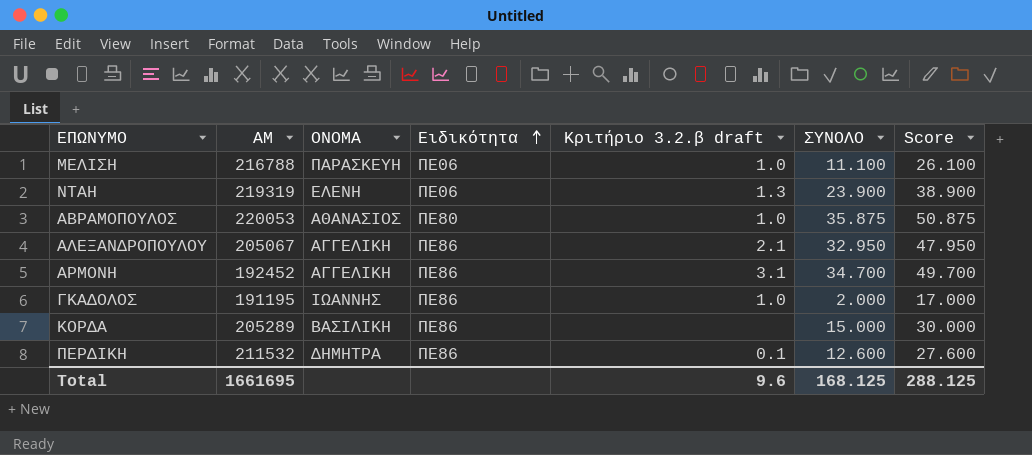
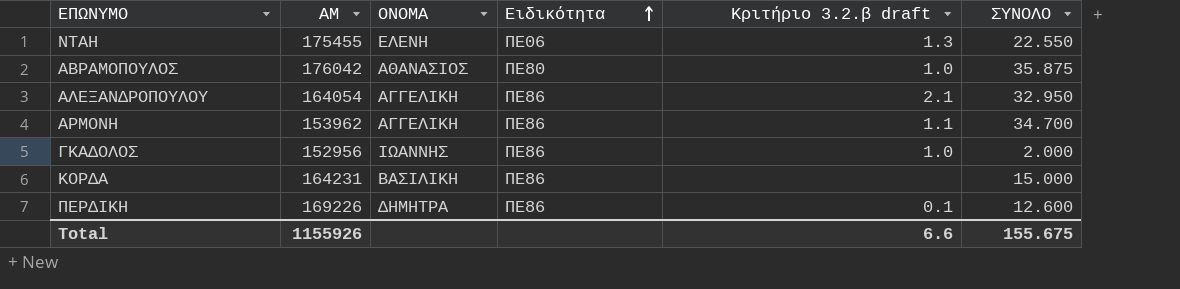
column Score | formula: [ΣΥΝΟΛΟ] + 15 -> none
row ΜΕΛΙΣΗ: 216788 | ΠΑΡΑΣΚΕΥΗ | ΠΕ06 | 1.0 | 11.100 | 26.100 -> none
ΝΤΑΗ | ΑΜ: 219319 -> 175455
ΝΤΑΗ | ΣΥΝΟΛΟ: 23.900 -> 22.550
ΑΒΡΑΜΟΠΟΥΛΟΣ | ΑΜ: 220053 -> 176042
ΑΛΕΞΑΝΔΡΟΠΟΥΛΟΥ | ΑΜ: 205067 -> 164054
ΑΡΜΟΝΗ | ΑΜ: 192452 -> 153962
ΑΡΜΟΝΗ | Κριτήριο 3.2.β draft: 3.1 -> 1.1
ΓΚΑΔΟΛΟΣ | ΑΜ: 191195 -> 152956
ΚΟΡΔΑ | ΑΜ: 205289 -> 164231
ΠΕΡΔΙΚΗ | ΑΜ: 211532 -> 169226
Total | ΑΜ: 1661695 -> 1155926
Total | Κριτήριο 3.2.β draft: 9.6 -> 6.6
Total | ΣΥΝΟΛΟ: 168.125 -> 155.675

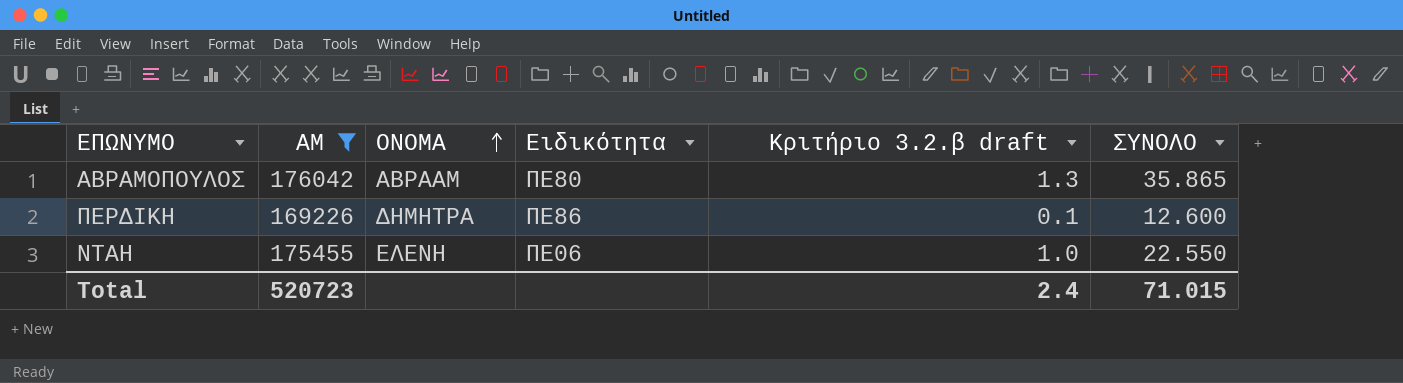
filter: none -> ΑΜ >= 169226
row order: Ειδικότητα ascending -> ΟΝΟΜΑ ascending
ΑΒΡΑΜΟΠΟΥΛΟΣ | ΟΝΟΜΑ: ΑΘΑΝΑΣΙΟΣ -> ΑΒΡΑΑΜ
ΑΒΡΑΜΟΠΟΥΛΟΣ | Κριτήριο 3.2.β draft: 1.0 -> 1.3
ΑΒΡΑΜΟΠΟΥΛΟΣ | ΣΥΝΟΛΟ: 35.875 -> 35.865
ΝΤΑΗ | Κριτήριο 3.2.β draft: 1.3 -> 1.0
Total | ΑΜ: 1155926 -> 520723
Total | Κριτήριο 3.2.β draft: 6.6 -> 2.4
Total | ΣΥΝΟΛΟ: 155.675 -> 71.015

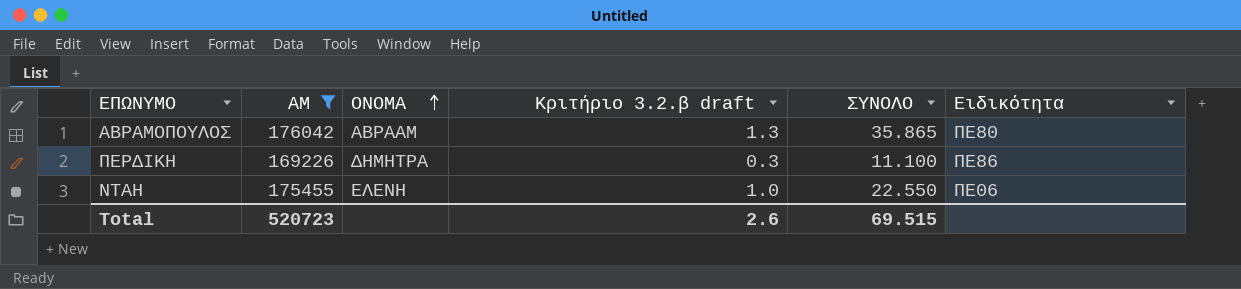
column Ειδικότητα | position: 4 -> 6
ΠΕΡΔΙΚΗ | Κριτήριο 3.2.β draft: 0.1 -> 0.3
ΠΕΡΔΙΚΗ | ΣΥΝΟΛΟ: 12.600 -> 11.100
Total | Κριτήριο 3.2.β draft: 2.4 -> 2.6
Total | ΣΥΝΟΛΟ: 71.015 -> 69.515

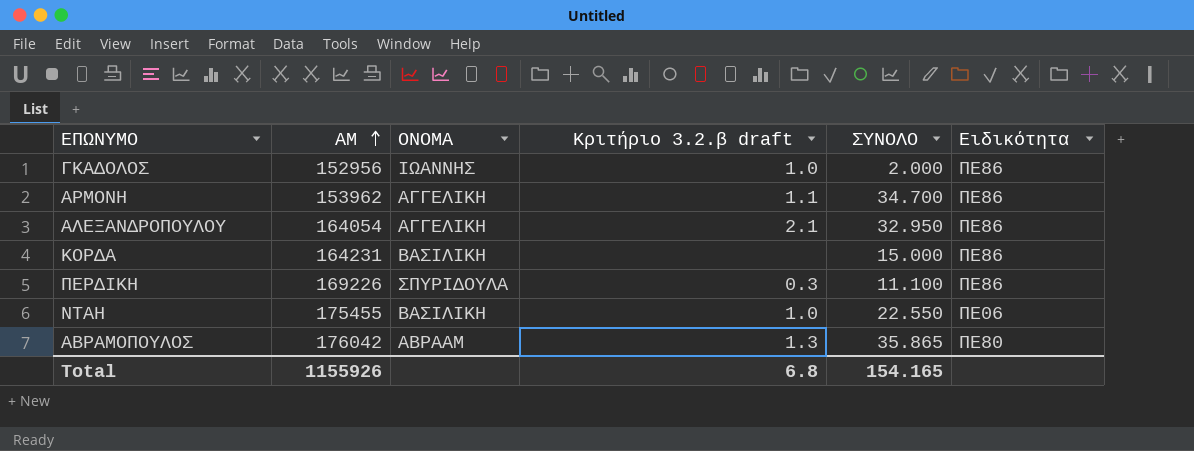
filter: ΑΜ >= 169226 -> none
row order: ΟΝΟΜΑ ascending -> ΑΜ ascending
ΠΕΡΔΙΚΗ | ΟΝΟΜΑ: ΔΗΜΗΤΡΑ -> ΣΠΥΡΙΔΟΥΛΑ
ΝΤΑΗ | ΟΝΟΜΑ: ΕΛΕΝΗ -> ΒΑΣΙΛΙΚΗ
Total | ΑΜ: 520723 -> 1155926
Total | Κριτήριο 3.2.β draft: 2.6 -> 6.8
Total | ΣΥΝΟΛΟ: 69.515 -> 154.165

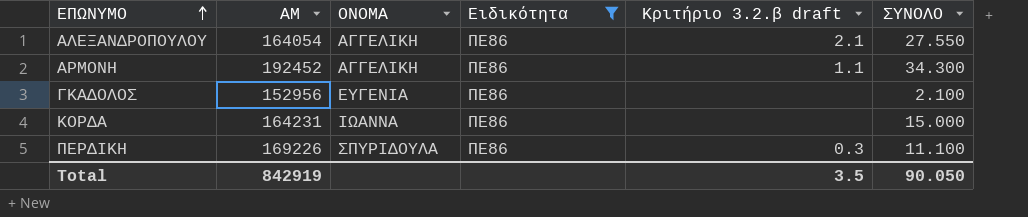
filter: none -> Ειδικότητα = ΠΕ86
row order: ΑΜ ascending -> ΕΠΩΝΥΜΟ ascending
column Ειδικότητα | position: 6 -> 4
ΑΛΕΞΑΝΔΡΟΠΟΥΛΟΥ | ΣΥΝΟΛΟ: 32.950 -> 27.550
ΑΡΜΟΝΗ | ΑΜ: 153962 -> 192452
ΑΡΜΟΝΗ | ΣΥΝΟΛΟ: 34.700 -> 34.300
ΓΚΑΔΟΛΟΣ | ΟΝΟΜΑ: ΙΩΑΝΝΗΣ -> ΕΥΓΕΝΙΑ
ΓΚΑΔΟΛΟΣ | Κριτήριο 3.2.β draft: 1.0 -> none
ΓΚΑΔΟΛΟΣ | ΣΥΝΟΛΟ: 2.000 -> 2.100
ΚΟΡΔΑ | ΟΝΟΜΑ: ΒΑΣΙΛΙΚΗ -> ΙΩΑΝΝΑ
Total | ΑΜ: 1155926 -> 842919
Total | Κριτήριο 3.2.β draft: 6.8 -> 3.5
Total | ΣΥΝΟΛΟ: 154.165 -> 90.050

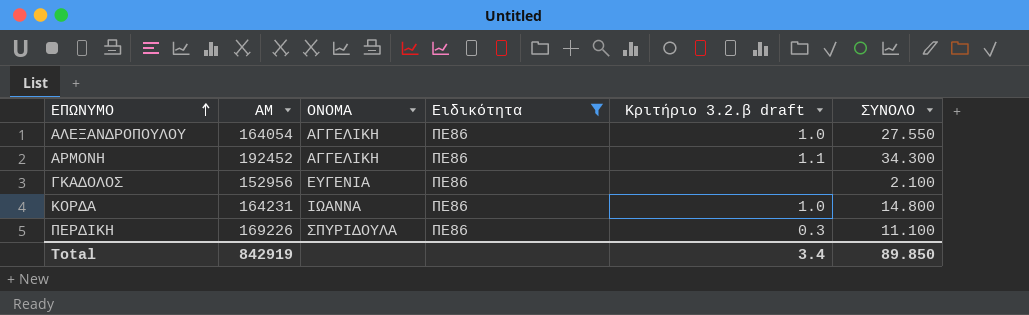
ΑΛΕΞΑΝΔΡΟΠΟΥΛΟΥ | Κριτήριο 3.2.β draft: 2.1 -> 1.0
ΚΟΡΔΑ | Κριτήριο 3.2.β draft: none -> 1.0
ΚΟΡΔΑ | ΣΥΝΟΛΟ: 15.000 -> 14.800
Total | Κριτήριο 3.2.β draft: 3.5 -> 3.4
Total | ΣΥΝΟΛΟ: 90.050 -> 89.850

